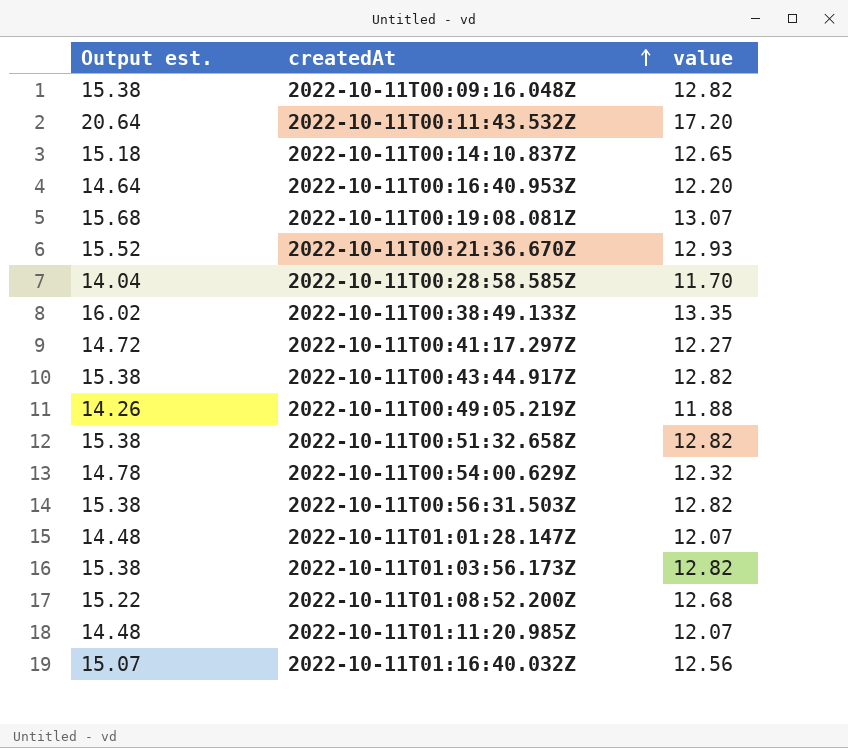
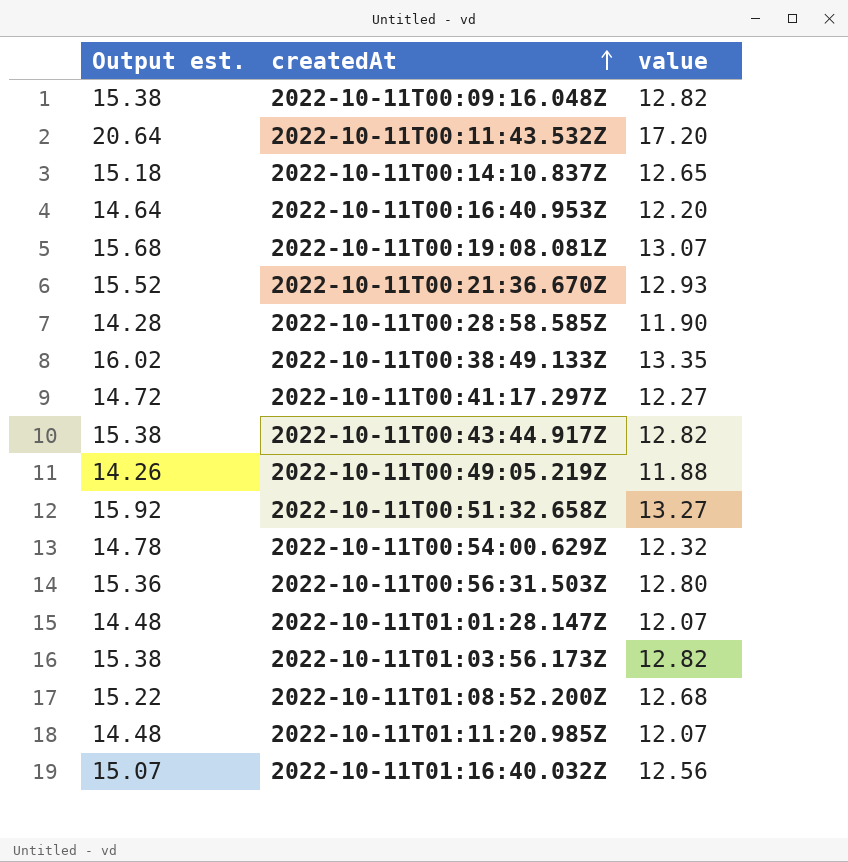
2022-10-11T00:28:58.585Z | Output est.: 14.04 -> 14.28
2022-10-11T00:28:58.585Z | value: 11.70 -> 11.90
2022-10-11T00:51:32.658Z | Output est.: 15.38 -> 15.92
2022-10-11T00:51:32.658Z | value: 12.82 -> 13.27
2022-10-11T00:56:31.503Z | Output est.: 15.38 -> 15.36
2022-10-11T00:56:31.503Z | value: 12.82 -> 12.80

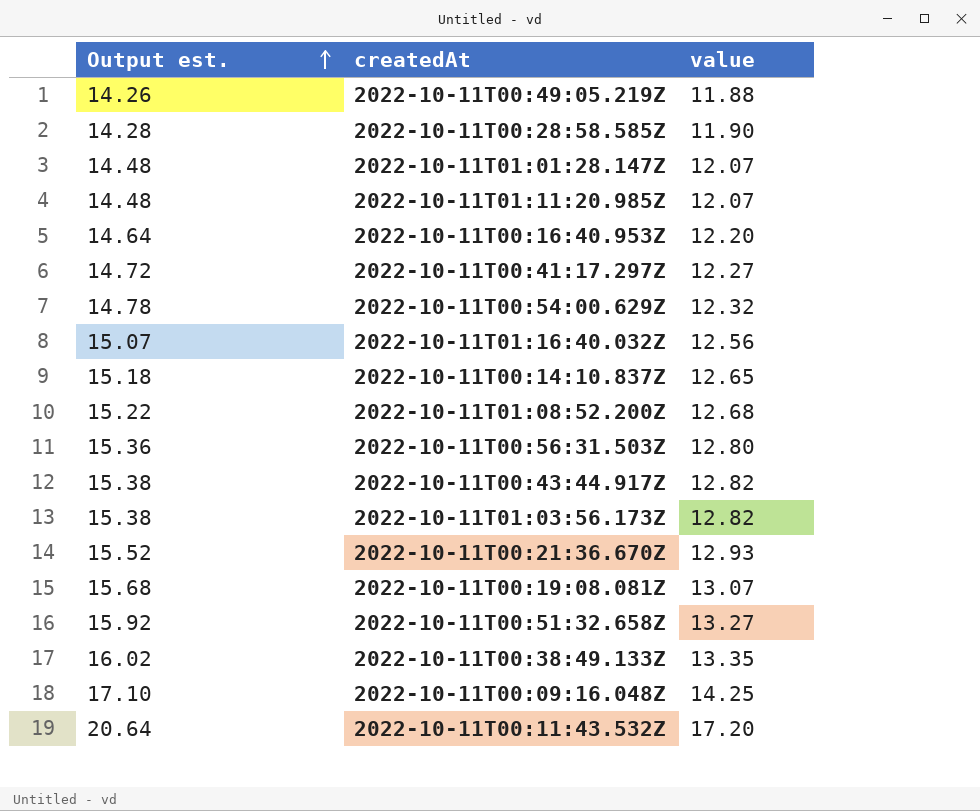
row order: createdAt ascending -> Output est. ascending
2022-10-11T00:09:16.048Z | Output est.: 15.38 -> 17.10
2022-10-11T00:09:16.048Z | value: 12.82 -> 14.25

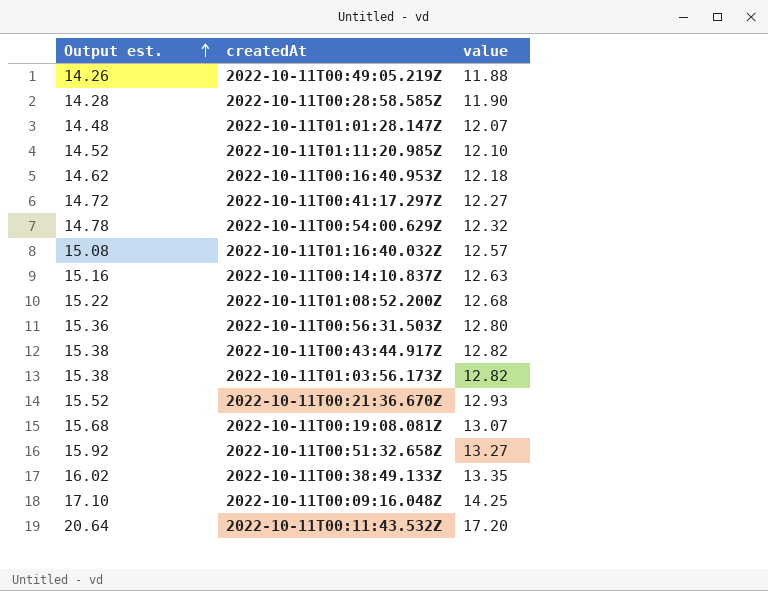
2022-10-11T01:11:20.985Z | Output est.: 14.48 -> 14.52
2022-10-11T01:11:20.985Z | value: 12.07 -> 12.10
2022-10-11T00:16:40.953Z | Output est.: 14.64 -> 14.62
2022-10-11T00:16:40.953Z | value: 12.20 -> 12.18
2022-10-11T01:16:40.032Z | Output est.: 15.07 -> 15.08
2022-10-11T01:16:40.032Z | value: 12.56 -> 12.57
2022-10-11T00:14:10.837Z | Output est.: 15.18 -> 15.16
2022-10-11T00:14:10.837Z | value: 12.65 -> 12.63

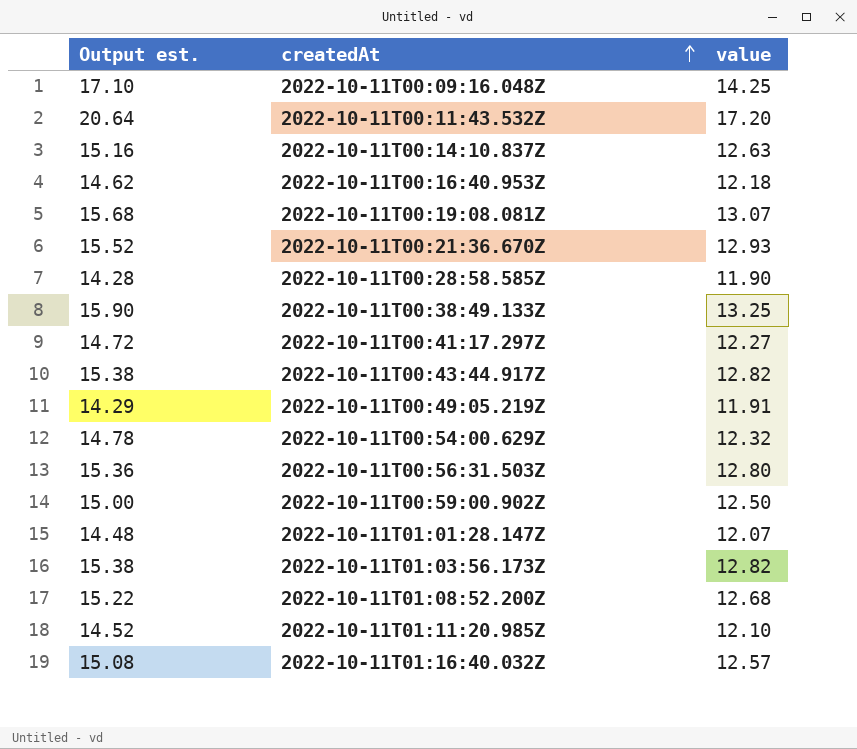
row order: Output est. ascending -> createdAt ascending
row 2022-10-11T00:51:32.658Z: 15.92 | 13.27 -> none
2022-10-11T00:38:49.133Z | Output est.: 16.02 -> 15.90
2022-10-11T00:38:49.133Z | value: 13.35 -> 13.25
2022-10-11T00:49:05.219Z | Output est.: 14.26 -> 14.29
2022-10-11T00:49:05.219Z | value: 11.88 -> 11.91
row 2022-10-11T00:59:00.902Z: none -> 15.00 | 12.50

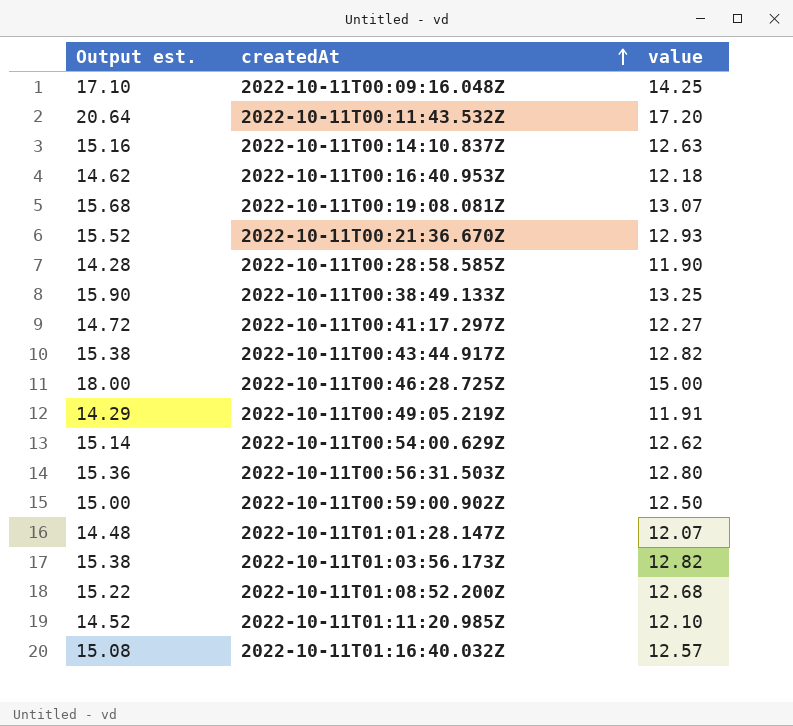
row 2022-10-11T00:46:28.725Z: none -> 18.00 | 15.00
2022-10-11T00:54:00.629Z | Output est.: 14.78 -> 15.14
2022-10-11T00:54:00.629Z | value: 12.32 -> 12.62

